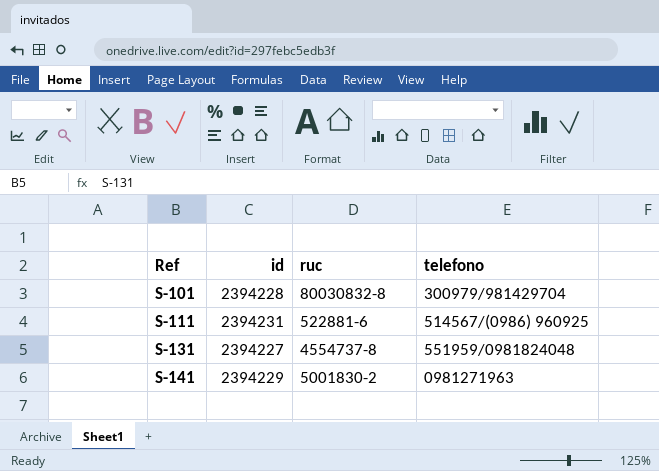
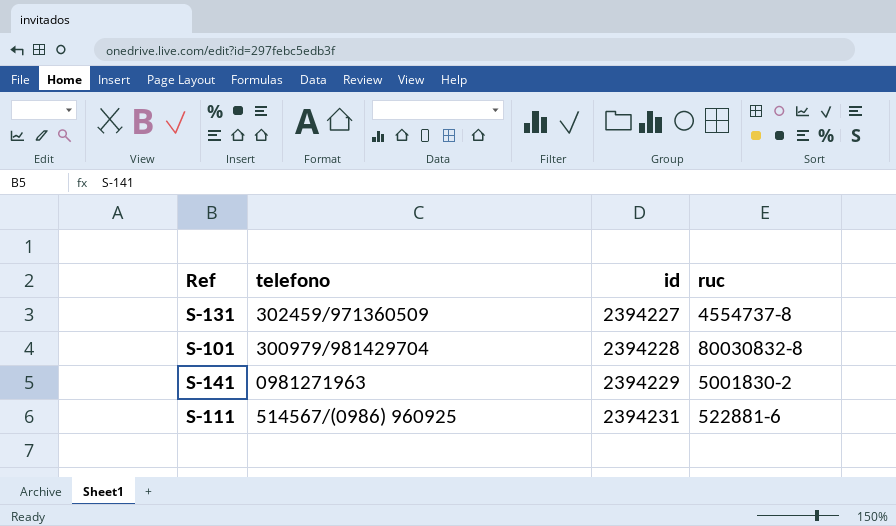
row order: Ref ascending -> id ascending
column telefono | position: 4 -> 2
S-131 | telefono: 551959/0981824048 -> 302459/971360509

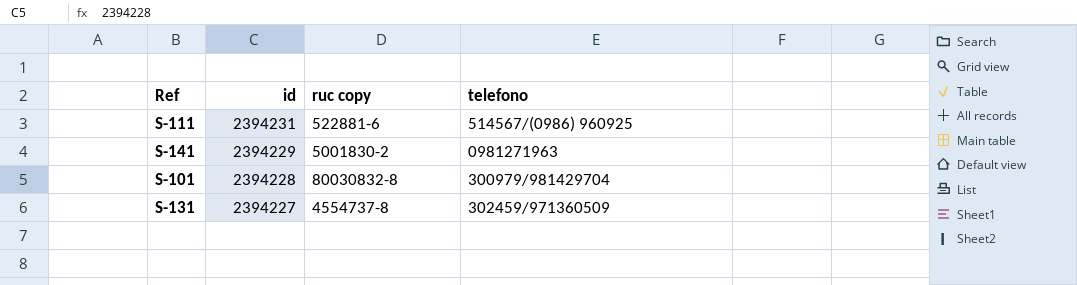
row order: id ascending -> id descending
column name: ruc -> ruc copy
column telefono | position: 2 -> 4

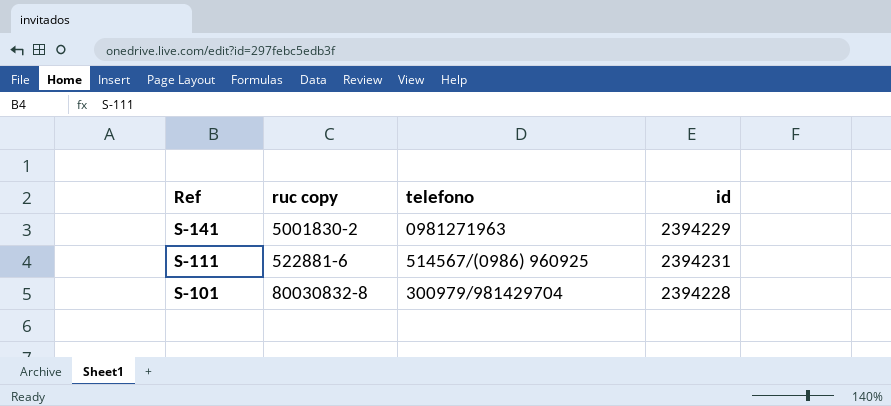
row order: id descending -> Ref descending
column id | position: 2 -> 4
row S-131: 2394227 | 4554737-8 | 302459/971360509 -> none

